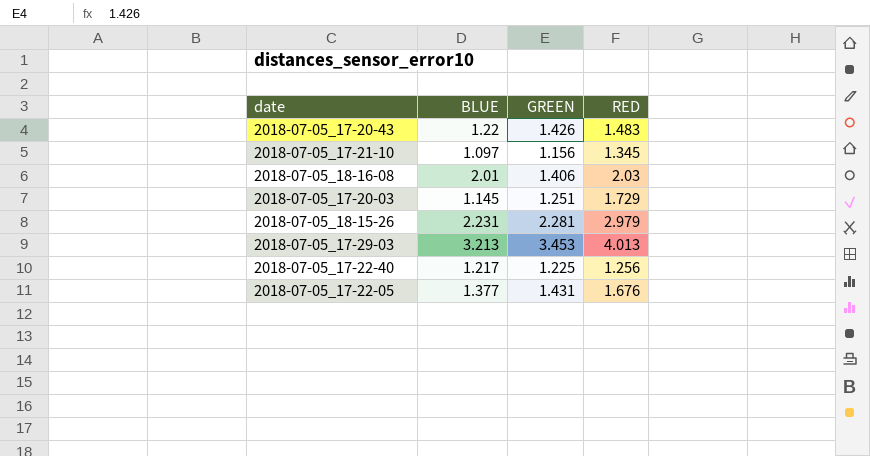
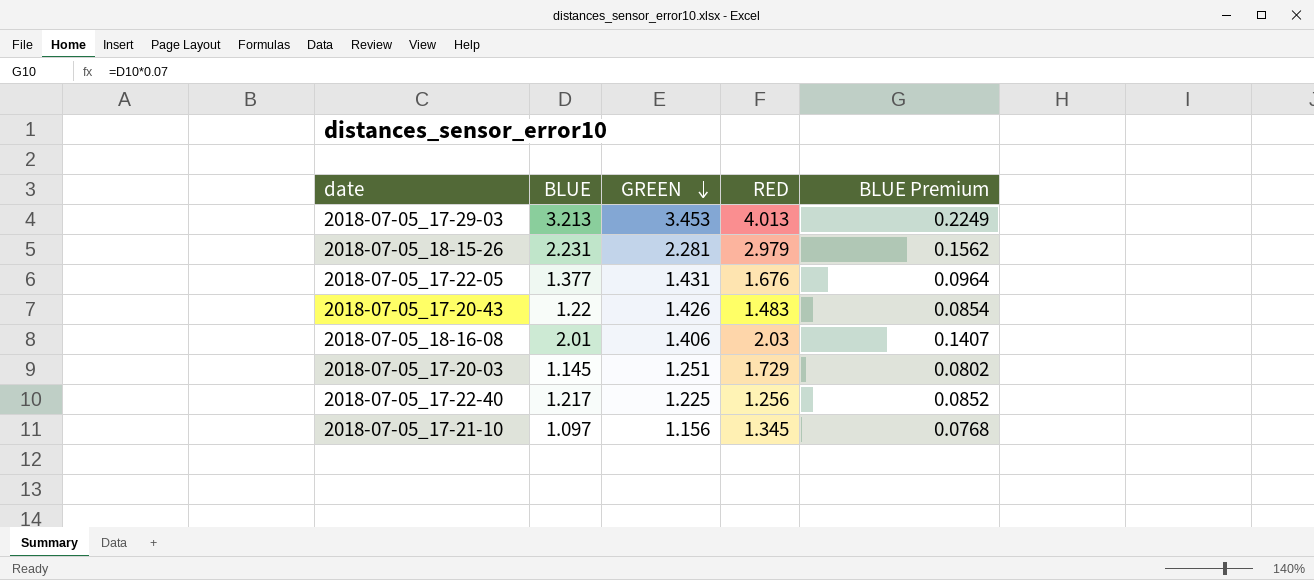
row order: none -> GREEN descending
column BLUE Premium | formula: none -> [BLUE] * 0.07

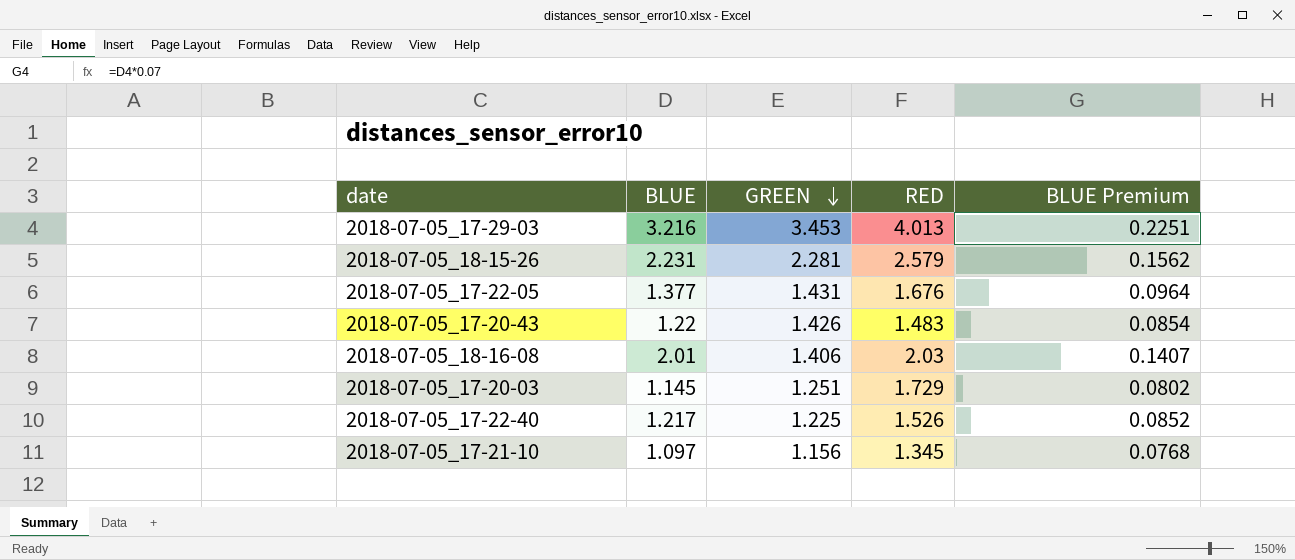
2018-07-05_17-29-03 | BLUE: 3.213 -> 3.216
2018-07-05_17-29-03 | BLUE Premium: 0.2249 -> 0.2251
2018-07-05_18-15-26 | RED: 2.979 -> 2.579
2018-07-05_17-22-40 | RED: 1.256 -> 1.526

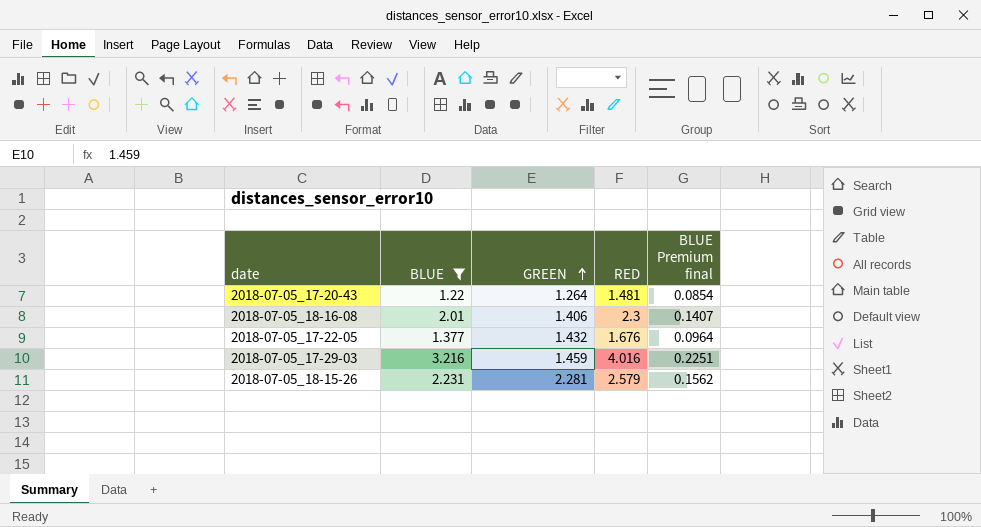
filter: none -> BLUE >= 1.22
row order: GREEN descending -> GREEN ascending
column name: BLUE Premium -> BLUE Premium final
2018-07-05_17-20-43 | GREEN: 1.426 -> 1.264
2018-07-05_17-20-43 | RED: 1.483 -> 1.481
2018-07-05_18-16-08 | RED: 2.03 -> 2.3
2018-07-05_17-22-05 | GREEN: 1.431 -> 1.432
2018-07-05_17-29-03 | GREEN: 3.453 -> 1.459
2018-07-05_17-29-03 | RED: 4.013 -> 4.016

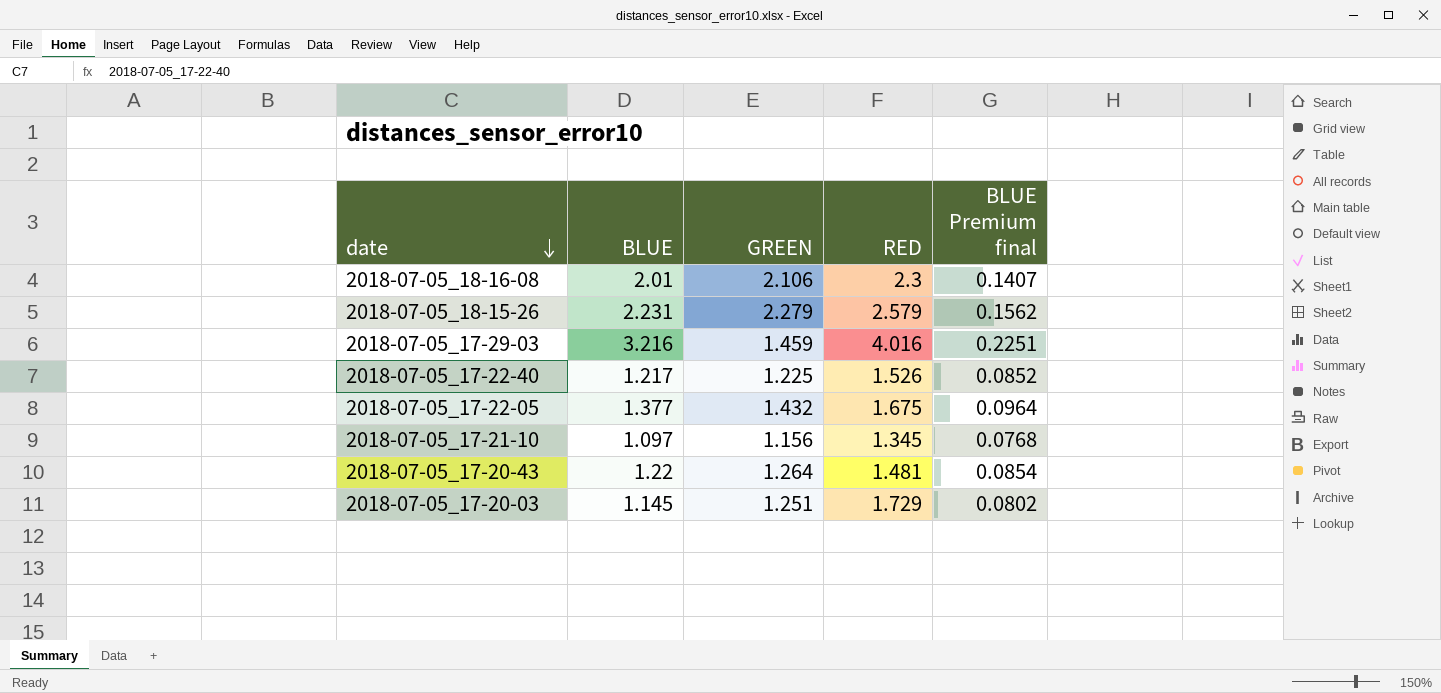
filter: BLUE >= 1.22 -> none
row order: GREEN ascending -> date descending
2018-07-05_18-16-08 | GREEN: 1.406 -> 2.106
2018-07-05_18-15-26 | GREEN: 2.281 -> 2.279
2018-07-05_17-22-05 | RED: 1.676 -> 1.675

